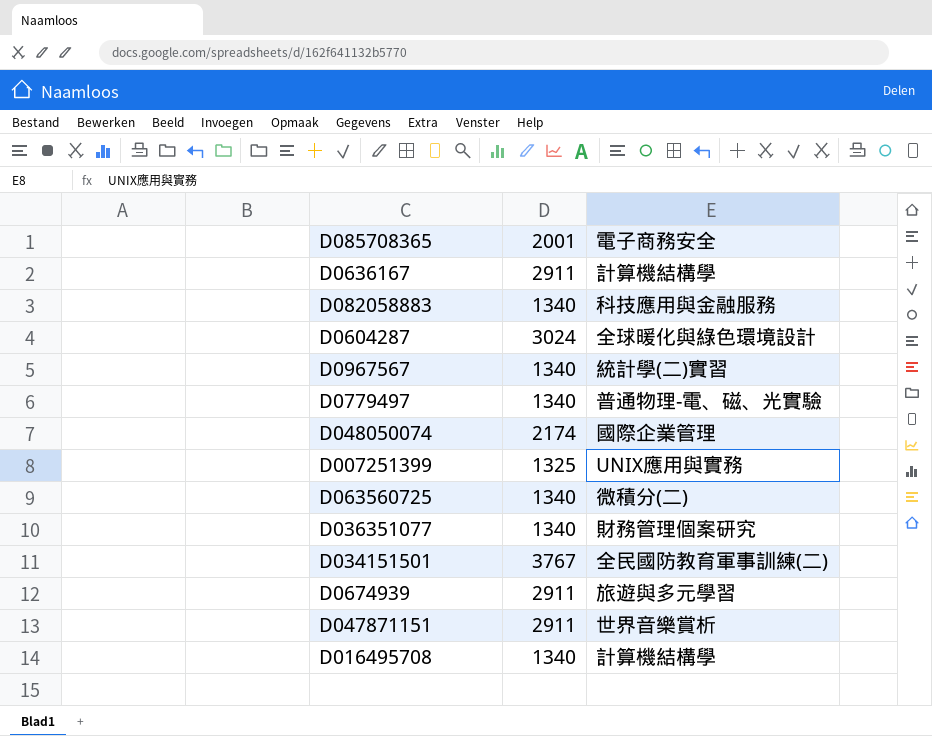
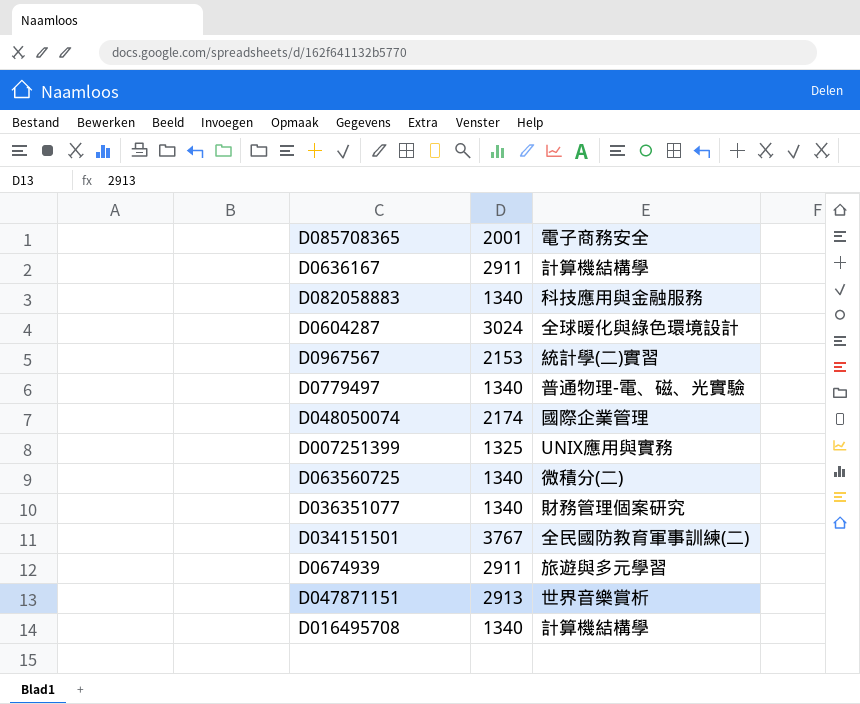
D0967567 | 2001: 1340 -> 2153
D047871151 | 2001: 2911 -> 2913

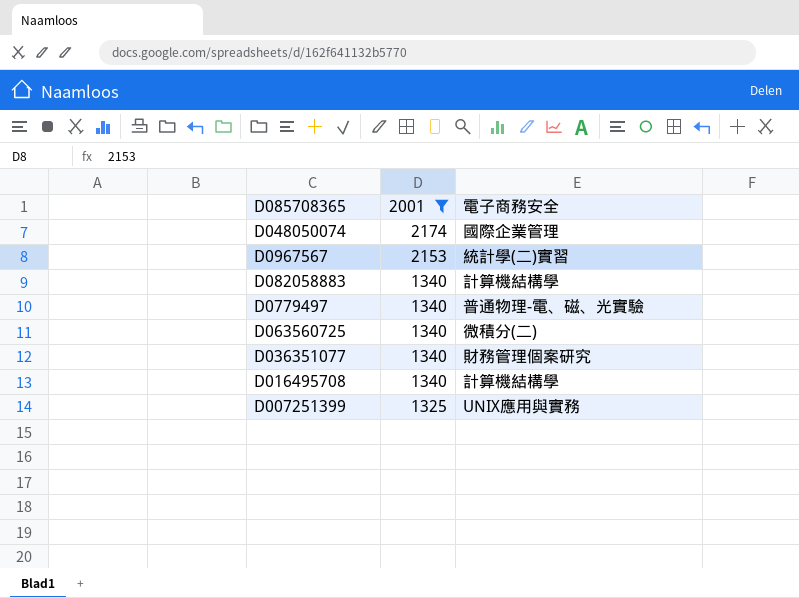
filter: none -> 2001 <= 2174
row order: none -> 2001 descending
D082058883 | 電子商務安全: 科技應用與金融服務 -> 計算機結構學

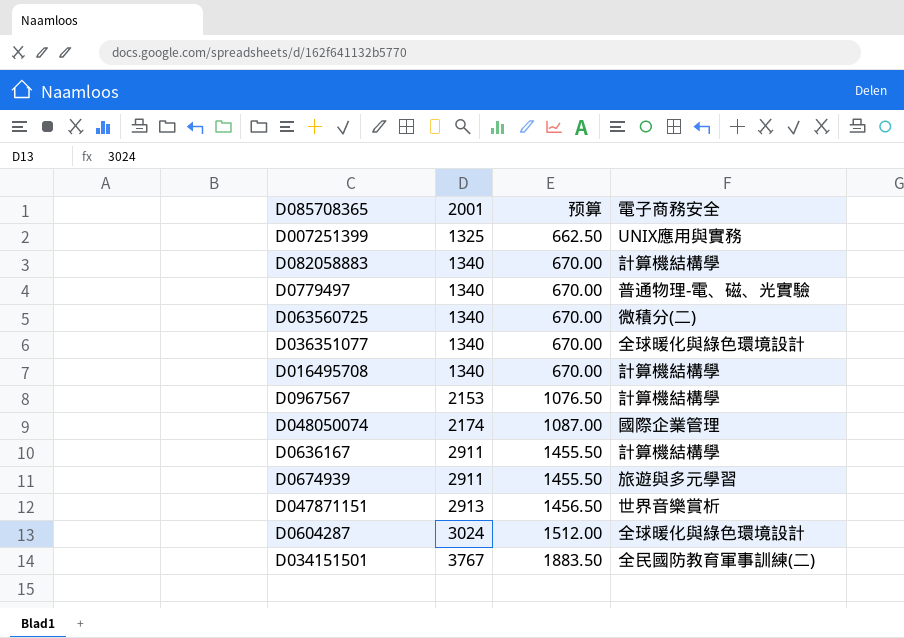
filter: 2001 <= 2174 -> none
row order: 2001 descending -> 2001 ascending
column 预算 | formula: none -> [2001] * 0.5
D036351077 | 電子商務安全: 財務管理個案研究 -> 全球暖化與綠色環境設計
D0967567 | 電子商務安全: 統計學(二)實習 -> 計算機結構學

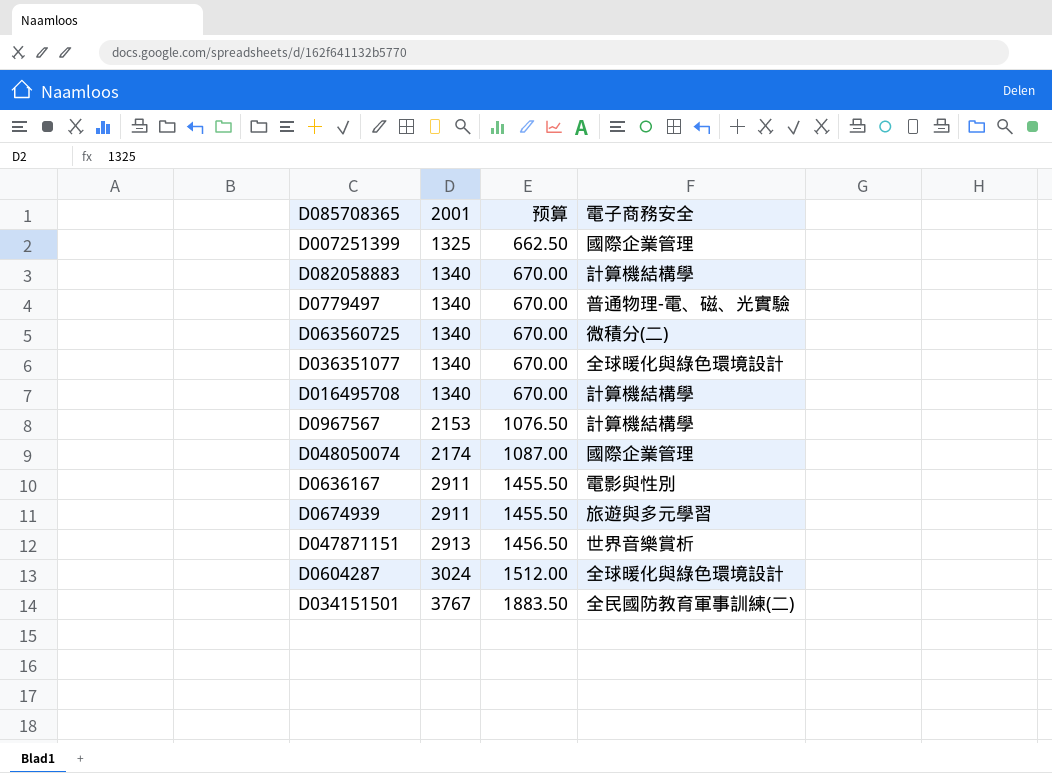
D007251399 | 電子商務安全: UNIX應用與實務 -> 國際企業管理
D0636167 | 電子商務安全: 計算機結構學 -> 電影與性別

